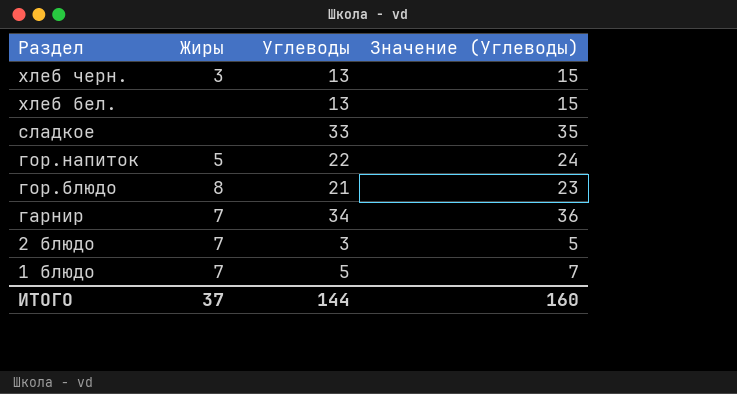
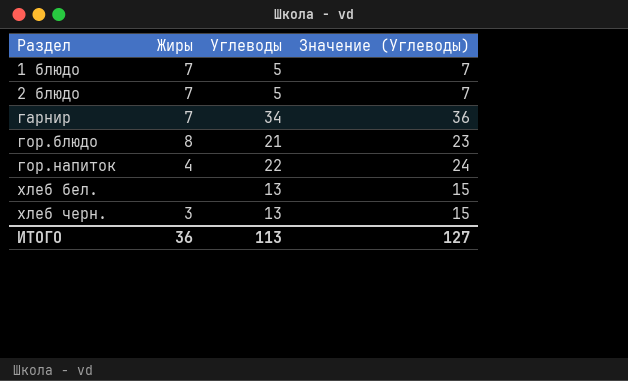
row order: Раздел descending -> Раздел ascending
row сладкое: none | 33 | 35 -> none
2 блюдо | Углеводы: 3 -> 5
2 блюдо | Значение (Углеводы): 5 -> 7
гор.напиток | Жиры: 5 -> 4
ИТОГО | Жиры: 37 -> 36
ИТОГО | Углеводы: 144 -> 113
ИТОГО | Значение (Углеводы): 160 -> 127

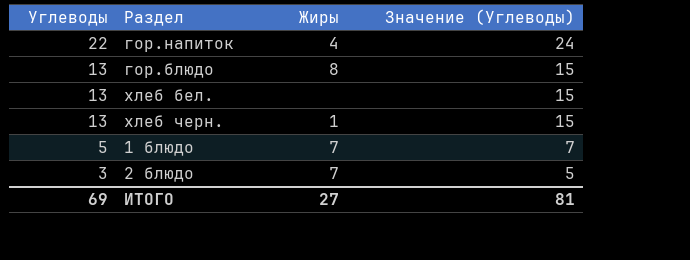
row order: Раздел ascending -> Углеводы descending
column Углеводы | position: 3 -> 1
row гарнир: 7 | 34 | 36 -> none
гор.блюдо | Углеводы: 21 -> 13
гор.блюдо | Значение (Углеводы): 23 -> 15
хлеб черн. | Жиры: 3 -> 1
2 блюдо | Углеводы: 5 -> 3
2 блюдо | Значение (Углеводы): 7 -> 5
ИТОГО | Углеводы: 113 -> 69
ИТОГО | Жиры: 36 -> 27
ИТОГО | Значение (Углеводы): 127 -> 81

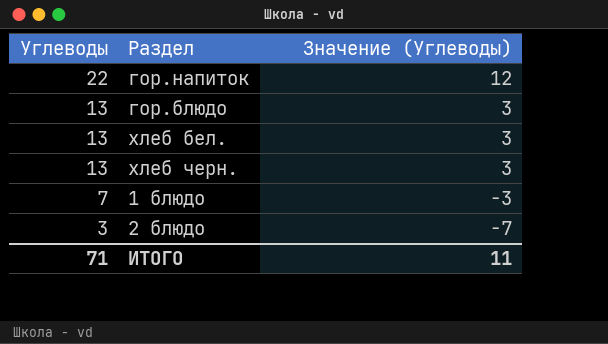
column Жиры | position: 3 -> none
column Значение (Углеводы) | formula: [Углеводы] + 2 -> [Углеводы] - 10
1 блюдо | Углеводы: 5 -> 7
ИТОГО | Углеводы: 69 -> 71
ИТОГО | Значение (Углеводы): 81 -> 11

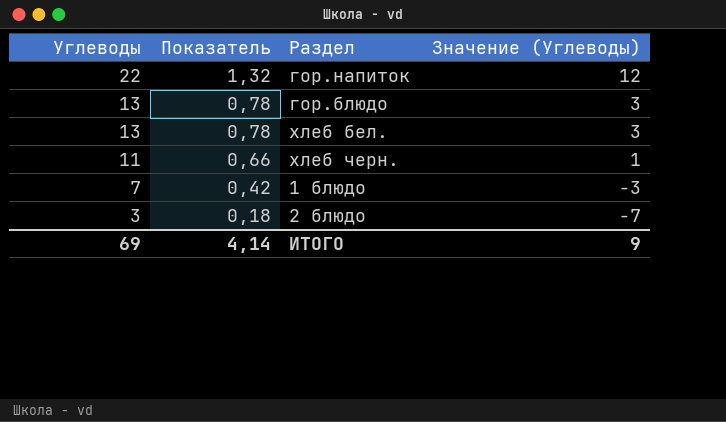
column Показатель | formula: none -> [Углеводы] * 0,06
хлеб черн. | Углеводы: 13 -> 11
хлеб черн. | Значение (Углеводы): 3 -> 1
ИТОГО | Углеводы: 71 -> 69
ИТОГО | Значение (Углеводы): 11 -> 9

